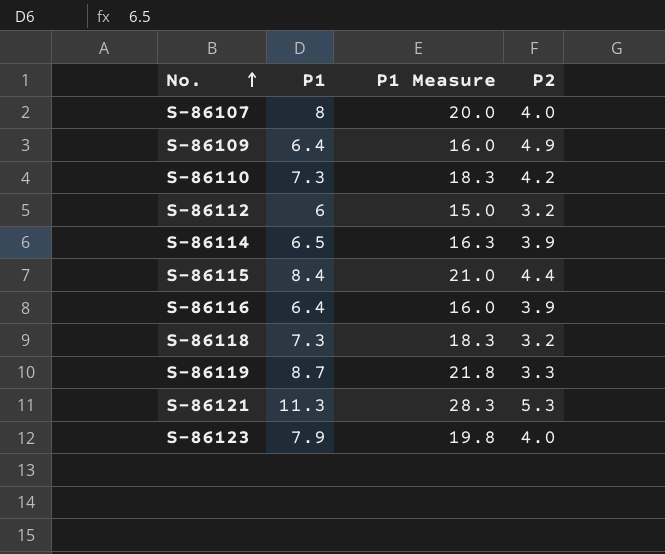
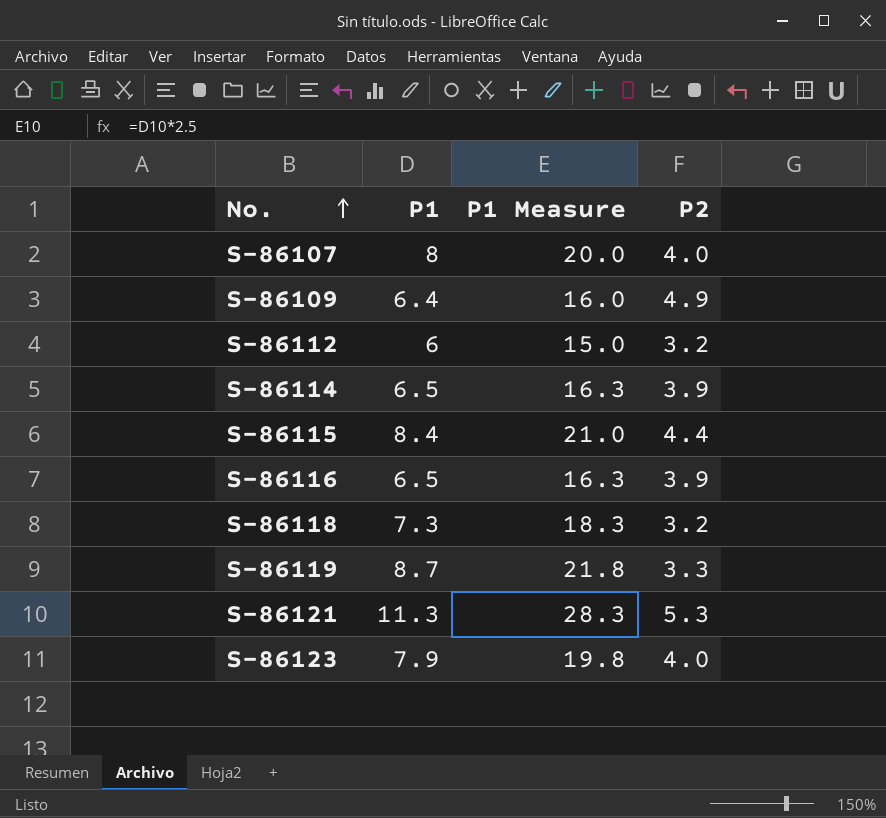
row S-86110: 7.3 | 18.3 | 4.2 -> none
S-86116 | P1: 6.4 -> 6.5
S-86116 | P1 Measure: 16.0 -> 16.3

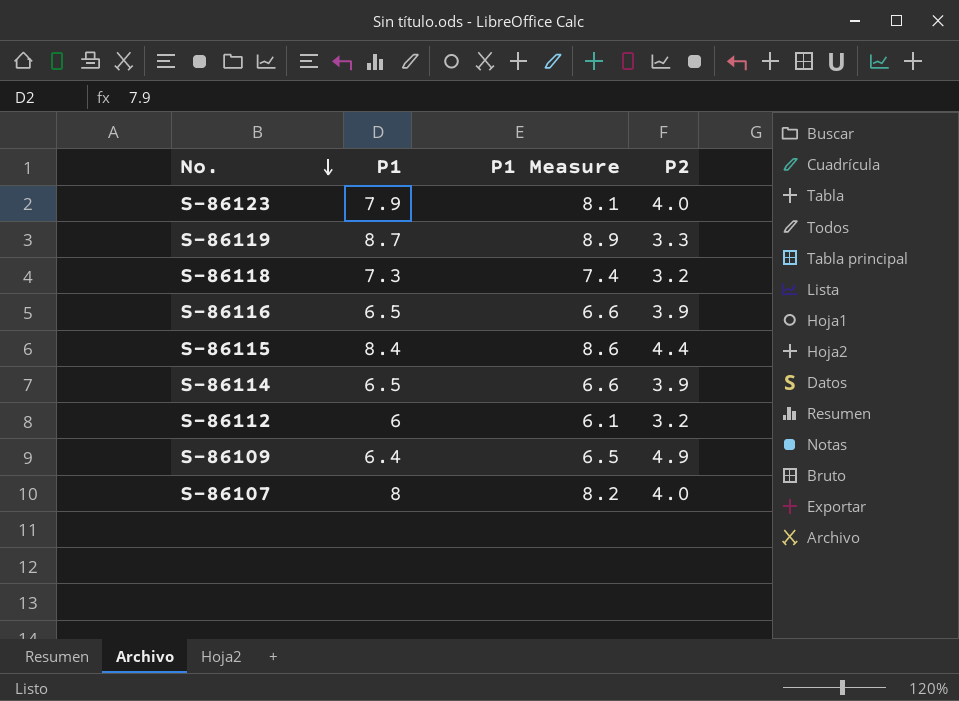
row order: No. ascending -> No. descending
column P1 Measure | formula: [P1] * 2.5 -> [P1] * 1.02
row S-86121: 11.3 | 28.3 | 5.3 -> none

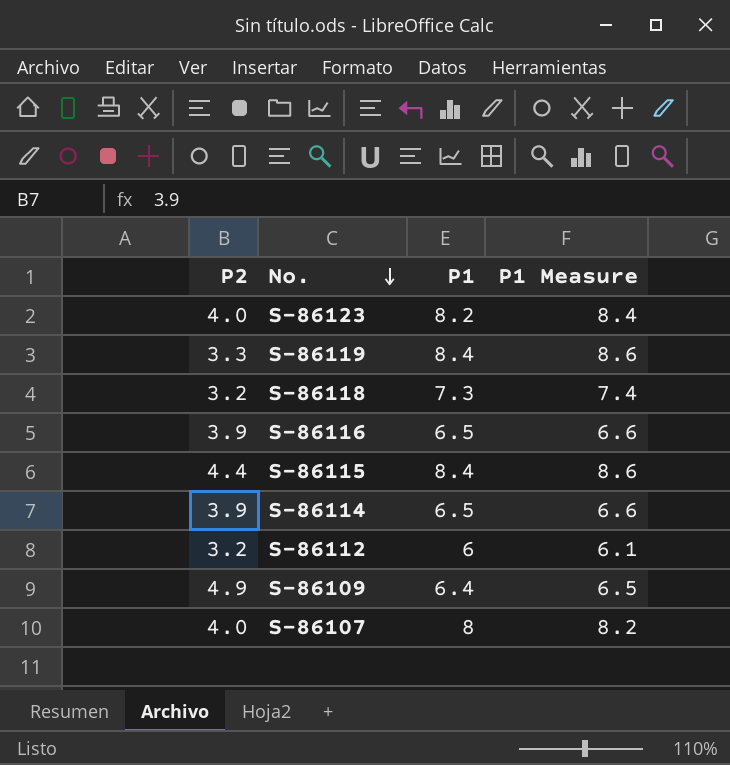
column P2 | position: 4 -> 1
S-86123 | P1: 7.9 -> 8.2
S-86123 | P1 Measure: 8.1 -> 8.4
S-86119 | P1: 8.7 -> 8.4
S-86119 | P1 Measure: 8.9 -> 8.6

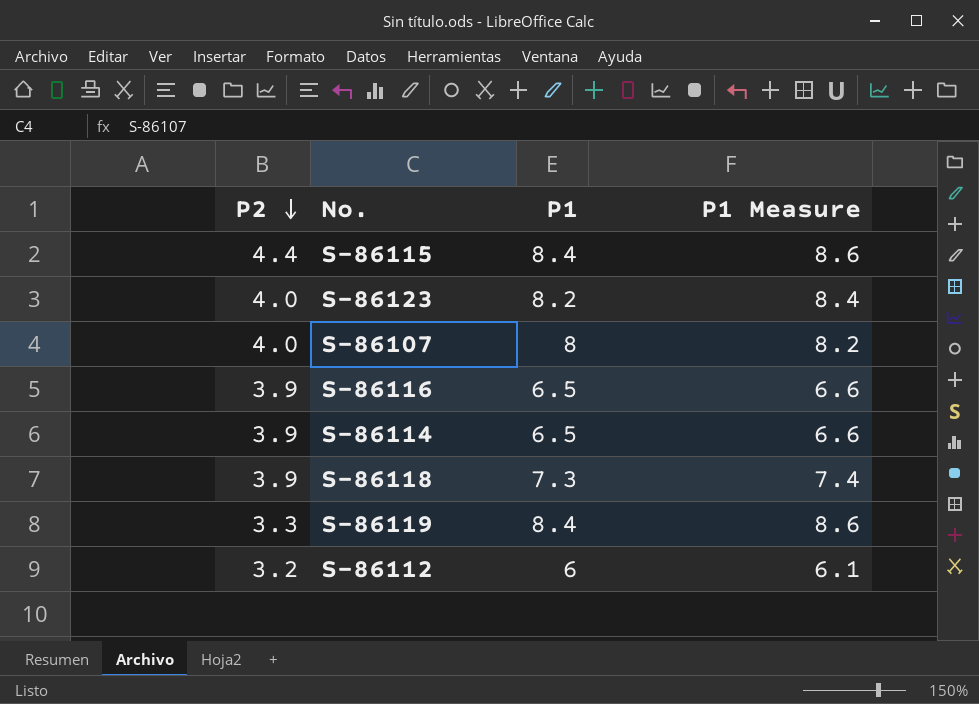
row order: No. descending -> P2 descending
row S-86109: 4.9 | 6.4 | 6.5 -> none
S-86118 | P2: 3.2 -> 3.9

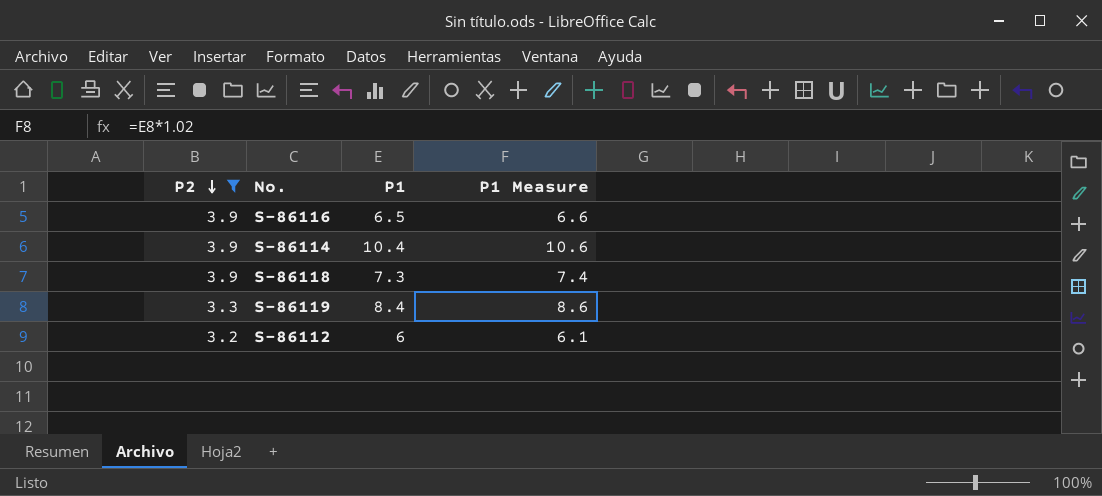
filter: none -> P2 <= 3.9
S-86114 | P1: 6.5 -> 10.4
S-86114 | P1 Measure: 6.6 -> 10.6

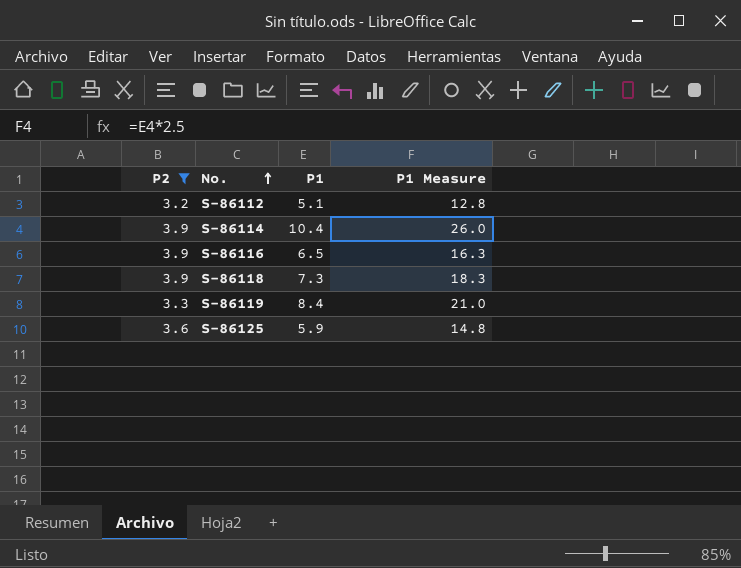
row order: P2 descending -> No. ascending
column P1 Measure | formula: [P1] * 1.02 -> [P1] * 2.5
S-86112 | P1: 6 -> 5.1
row S-86125: none -> 3.6 | 5.9 | 14.8

